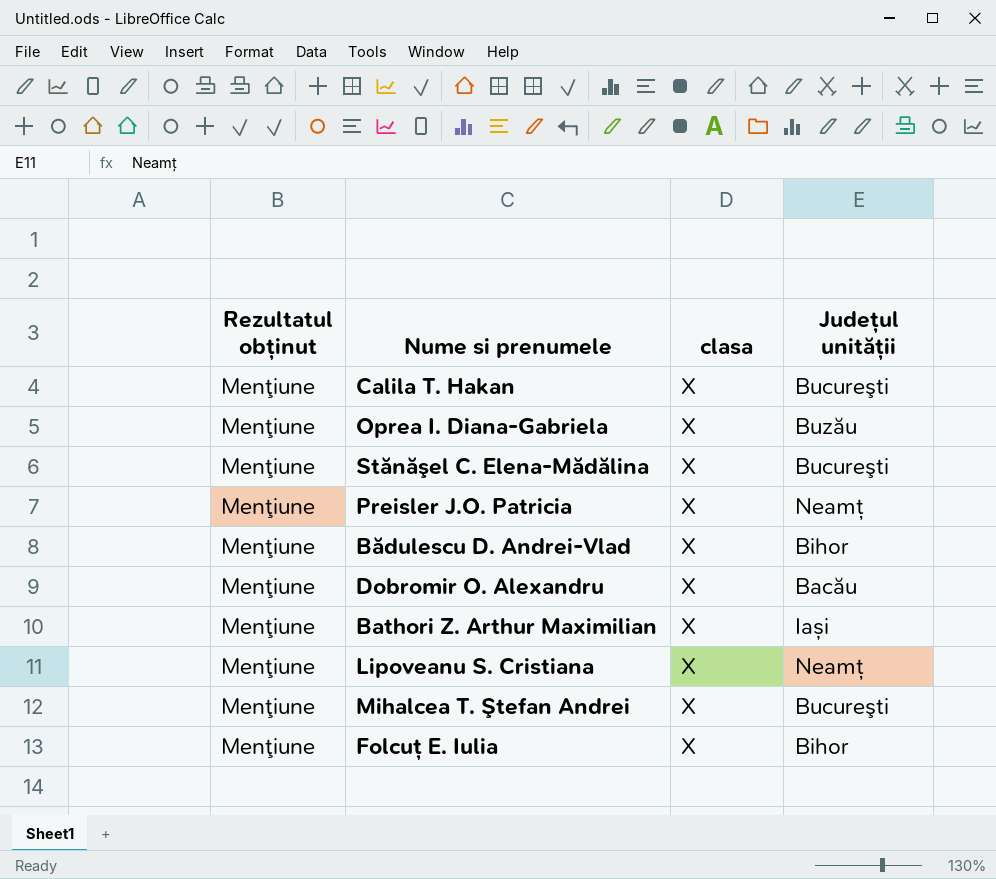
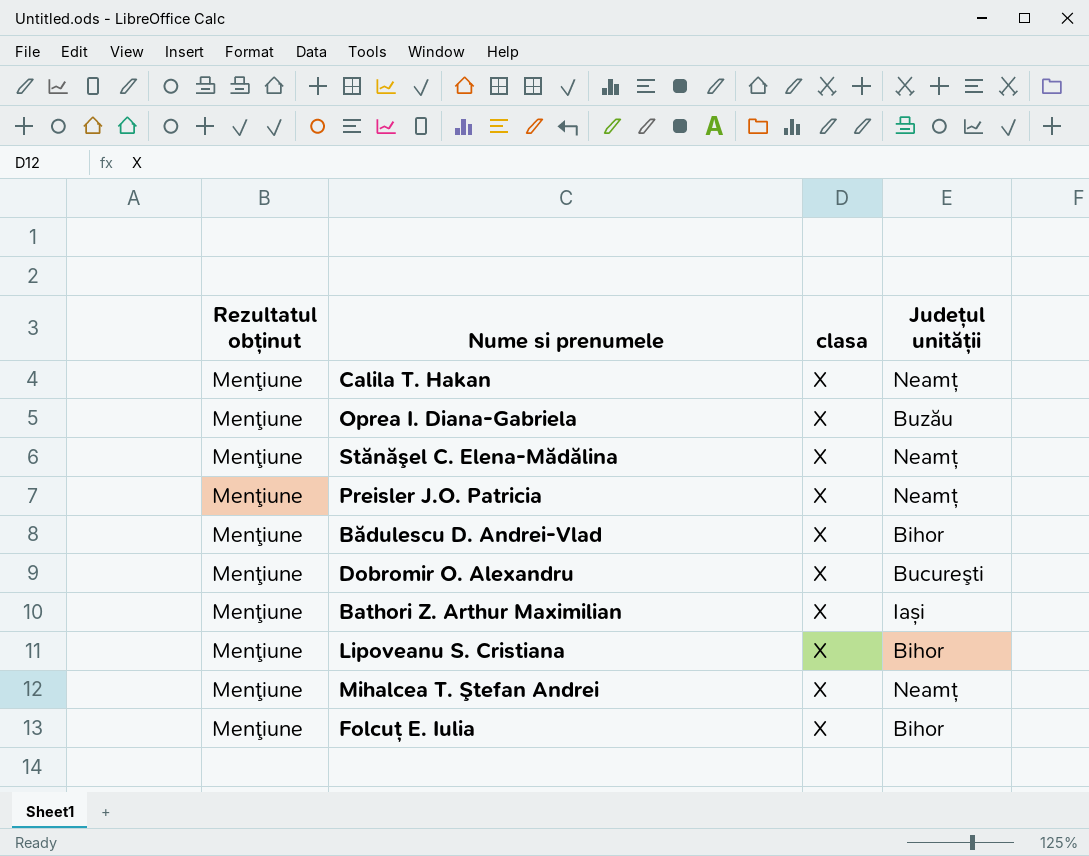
Calila T. Hakan | Județul unității: Bucureşti -> Neamț
Stănăşel C. Elena-Mădălina | Județul unității: Bucureşti -> Neamț
Dobromir O. Alexandru | Județul unității: Bacău -> Bucureşti
Lipoveanu S. Cristiana | Județul unității: Neamț -> Bihor
Mihalcea T. Ştefan Andrei | Județul unității: Bucureşti -> Neamț

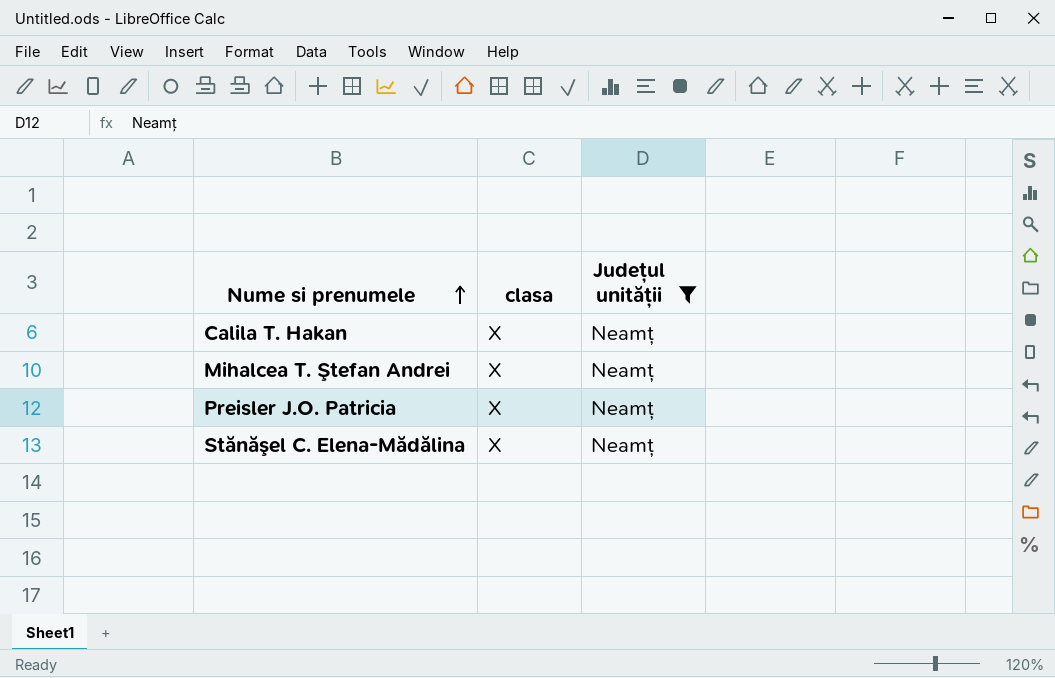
filter: none -> Județul unității = Neamț
row order: none -> Nume si prenumele ascending
column Rezultatul obținut | position: 1 -> none

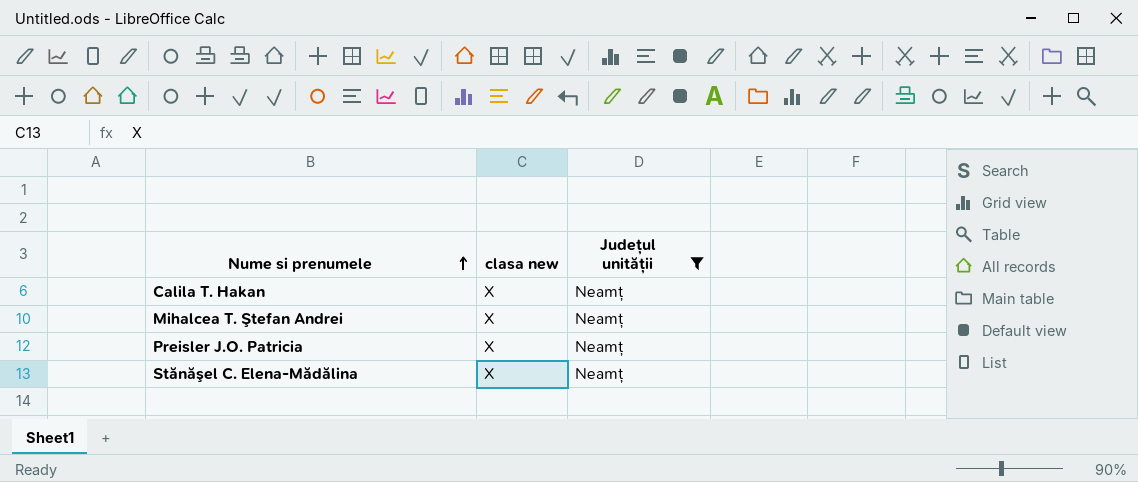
column name: clasa -> clasa new

